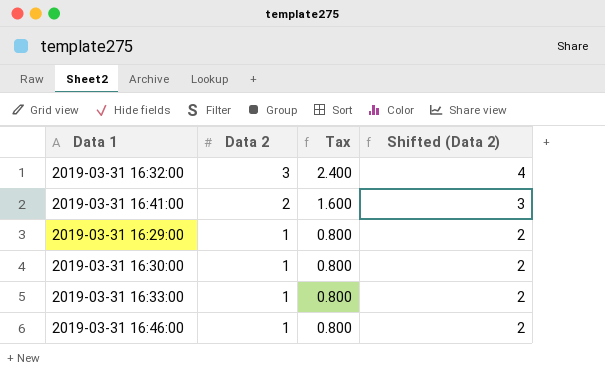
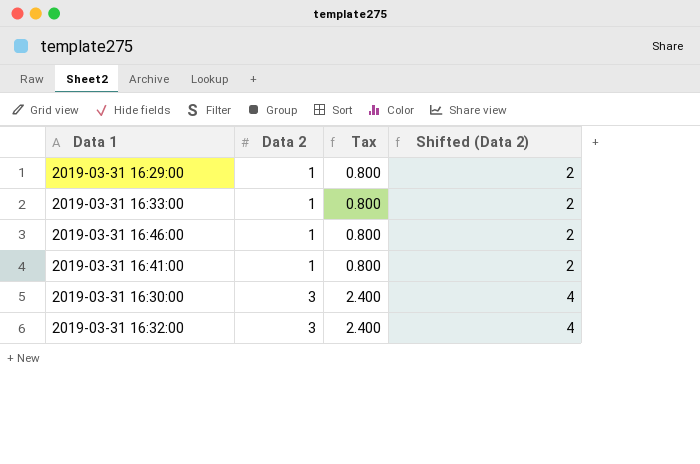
row order: Data 2 descending -> Data 2 ascending
2019-03-31 16:41:00 | Data 2: 2 -> 1
2019-03-31 16:41:00 | Tax: 1.600 -> 0.800
2019-03-31 16:41:00 | Shifted (Data 2): 3 -> 2
2019-03-31 16:30:00 | Data 2: 1 -> 3
2019-03-31 16:30:00 | Tax: 0.800 -> 2.400
2019-03-31 16:30:00 | Shifted (Data 2): 2 -> 4

